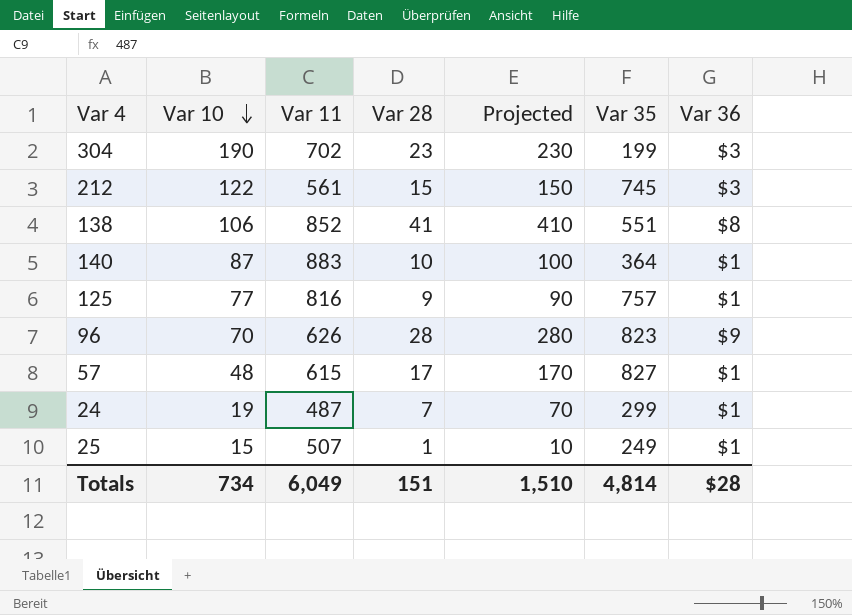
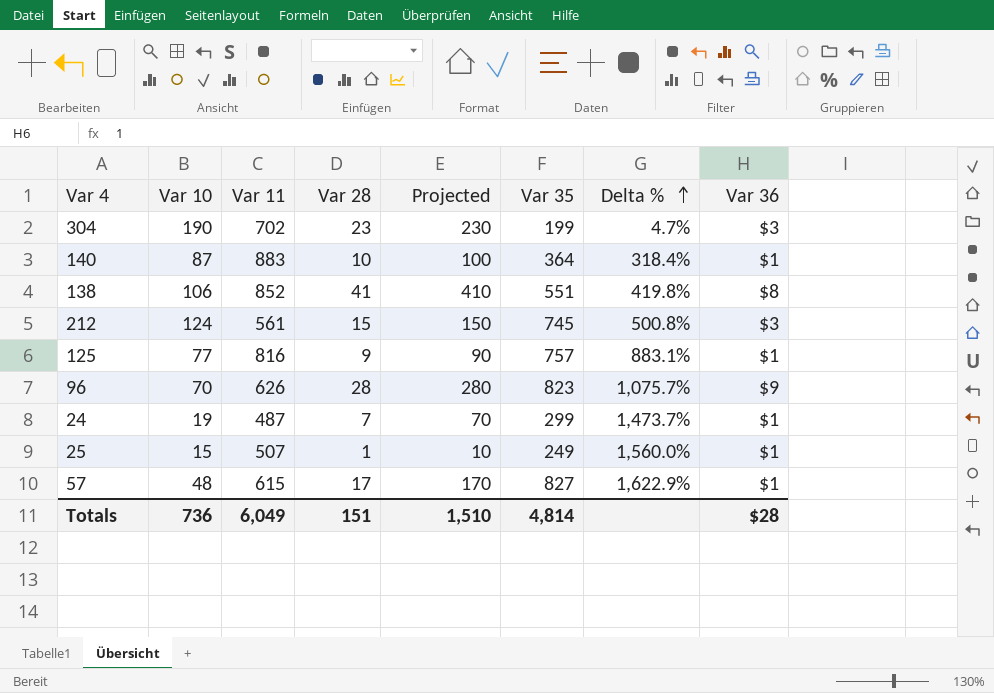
row order: Var 10 descending -> Delta % ascending
column Delta % | formula: none -> ([Var 35] - [Var 10]) / [Var 10]
212 | Var 10: 122 -> 124
Totals | Var 10: 734 -> 736

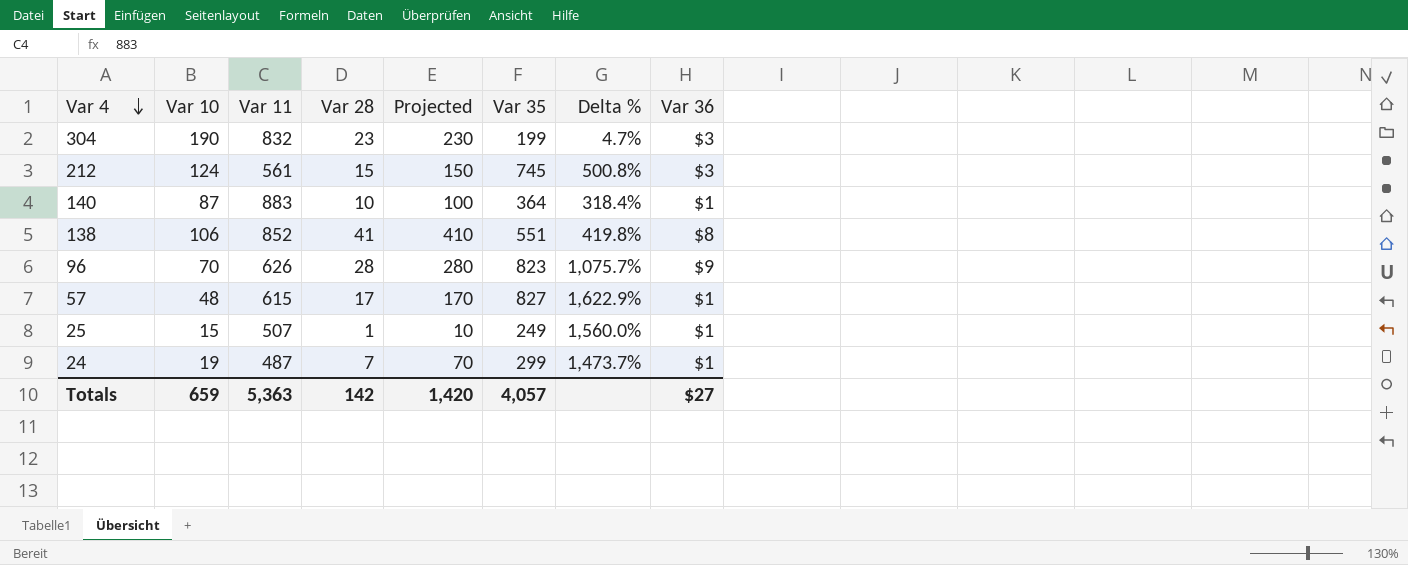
row order: Delta % ascending -> Var 4 descending
row 125: 77 | 816 | 9 | 90 | 757 | 883.1% | $1 -> none
304 | Var 11: 702 -> 832
Totals | Var 10: 736 -> 659
Totals | Var 11: 6,049 -> 5,363
Totals | Var 28: 151 -> 142
Totals | Projected: 1,510 -> 1,420
Totals | Var 35: 4,814 -> 4,057
Totals | Var 36: $28 -> $27

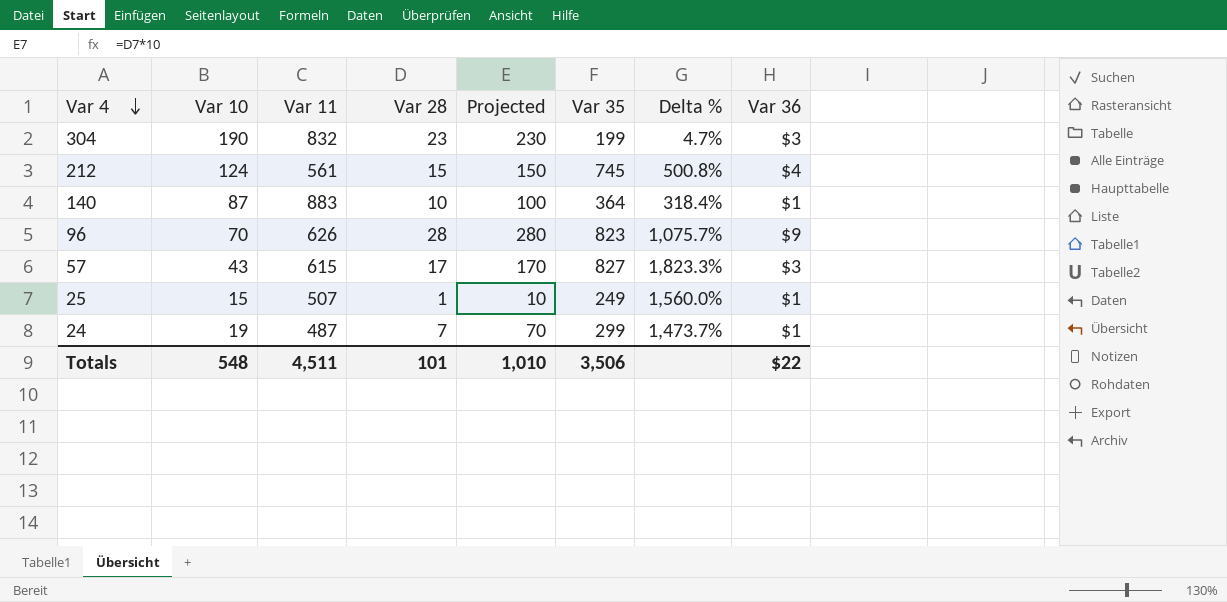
row 138: 106 | 852 | 41 | 410 | 551 | 419.8% | $8 -> none
212 | Var 36: $3 -> $4
57 | Var 10: 48 -> 43
57 | Delta %: 1,622.9% -> 1,823.3%
57 | Var 36: $1 -> $3
Totals | Var 10: 659 -> 548
Totals | Var 11: 5,363 -> 4,511
Totals | Var 28: 142 -> 101
Totals | Projected: 1,420 -> 1,010
Totals | Var 35: 4,057 -> 3,506
Totals | Var 36: $27 -> $22

